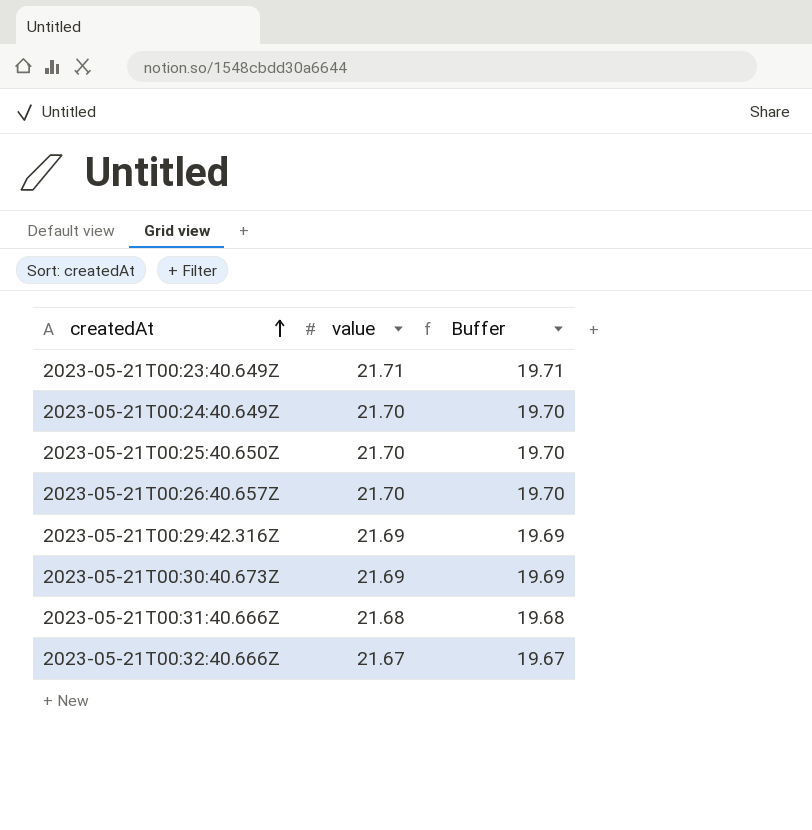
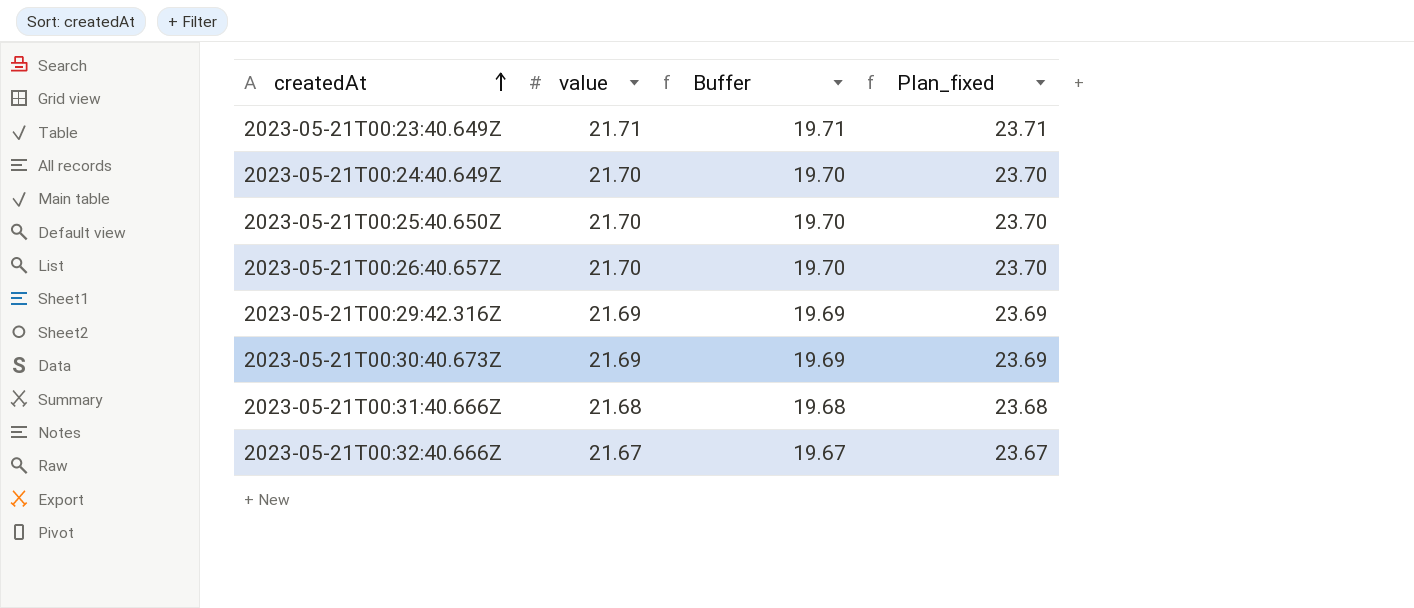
column Plan_fixed | formula: none -> [value] + 2

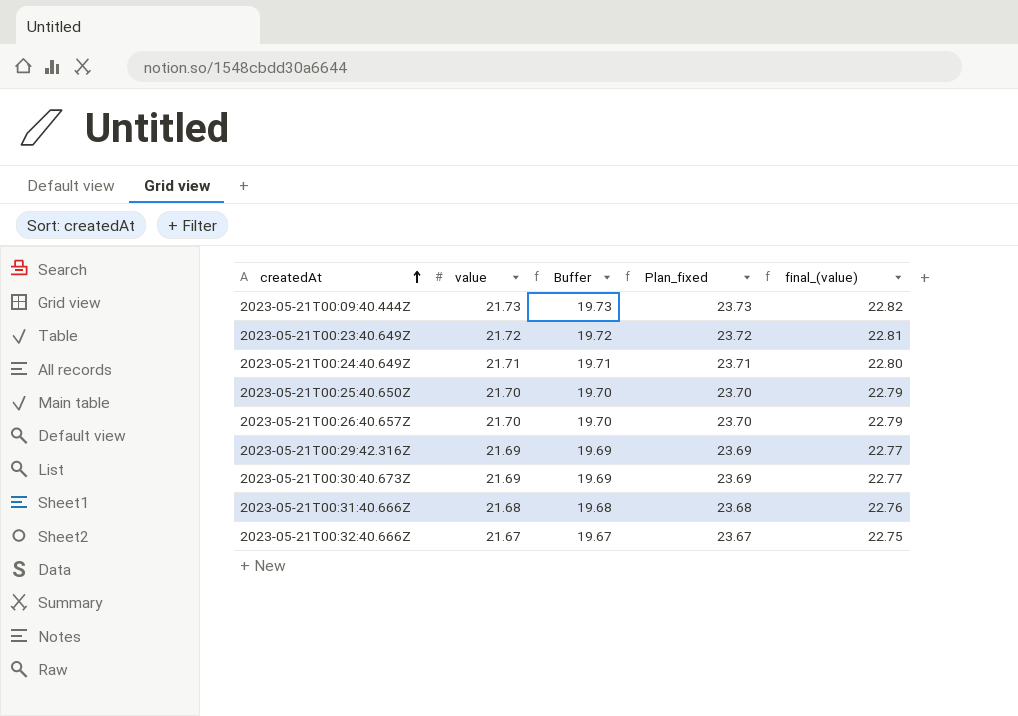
column final_(value) | formula: none -> [value] * 1.05
row 2023-05-21T00:09:40.444Z: none -> 21.73 | 19.73 | 23.73 | 22.82
2023-05-21T00:23:40.649Z | value: 21.71 -> 21.72
2023-05-21T00:23:40.649Z | Buffer: 19.71 -> 19.72
2023-05-21T00:23:40.649Z | Plan_fixed: 23.71 -> 23.72
2023-05-21T00:24:40.649Z | value: 21.70 -> 21.71
2023-05-21T00:24:40.649Z | Buffer: 19.70 -> 19.71
2023-05-21T00:24:40.649Z | Plan_fixed: 23.70 -> 23.71

